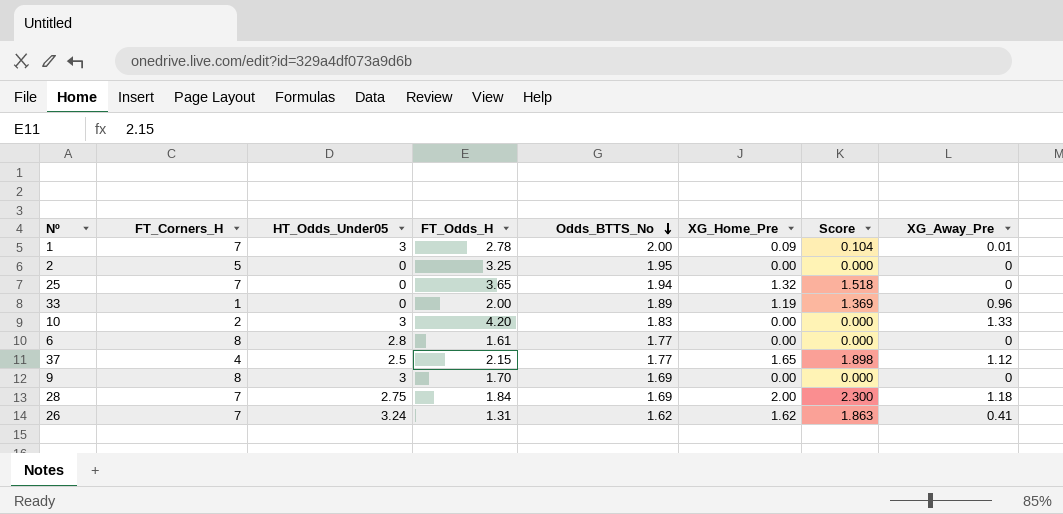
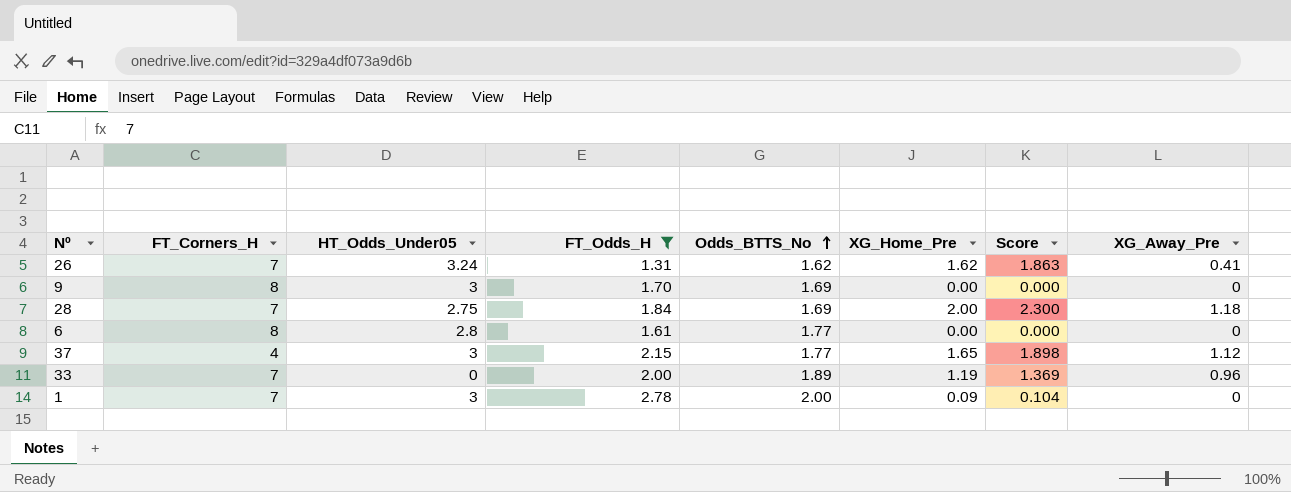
filter: none -> FT_Odds_H <= 2.78
row order: Odds_BTTS_No descending -> Odds_BTTS_No ascending
37 | HT_Odds_Under05: 2.5 -> 3
33 | FT_Corners_H: 1 -> 7
1 | XG_Away_Pre: 0.01 -> 0

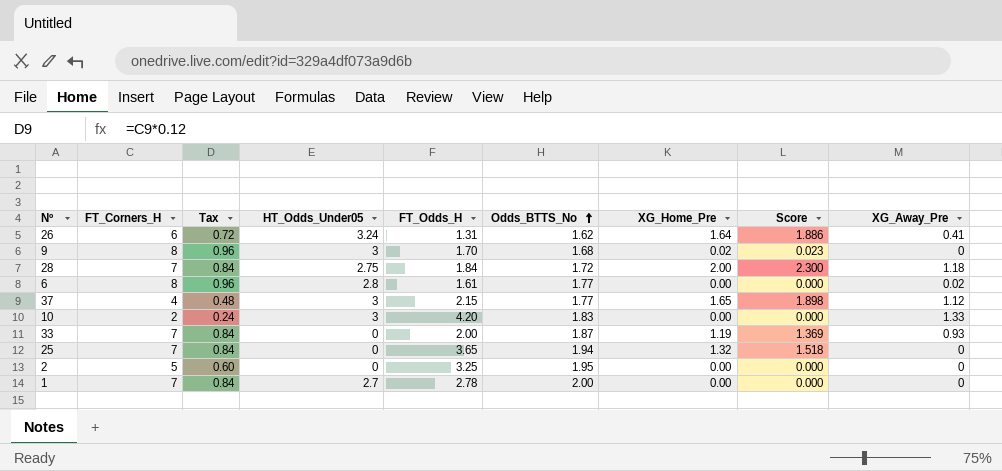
filter: FT_Odds_H <= 2.78 -> none
column Tax | formula: none -> [FT_Corners_H] * 0.12
26 | FT_Corners_H: 7 -> 6
26 | XG_Home_Pre: 1.62 -> 1.64
26 | Score: 1.863 -> 1.886
9 | Odds_BTTS_No: 1.69 -> 1.68
9 | XG_Home_Pre: 0.00 -> 0.02
9 | Score: 0.000 -> 0.023
28 | Odds_BTTS_No: 1.69 -> 1.72
6 | XG_Away_Pre: 0 -> 0.02
33 | Odds_BTTS_No: 1.89 -> 1.87
33 | XG_Away_Pre: 0.96 -> 0.93
1 | HT_Odds_Under05: 3 -> 2.7
1 | XG_Home_Pre: 0.09 -> 0.00
1 | Score: 0.104 -> 0.000

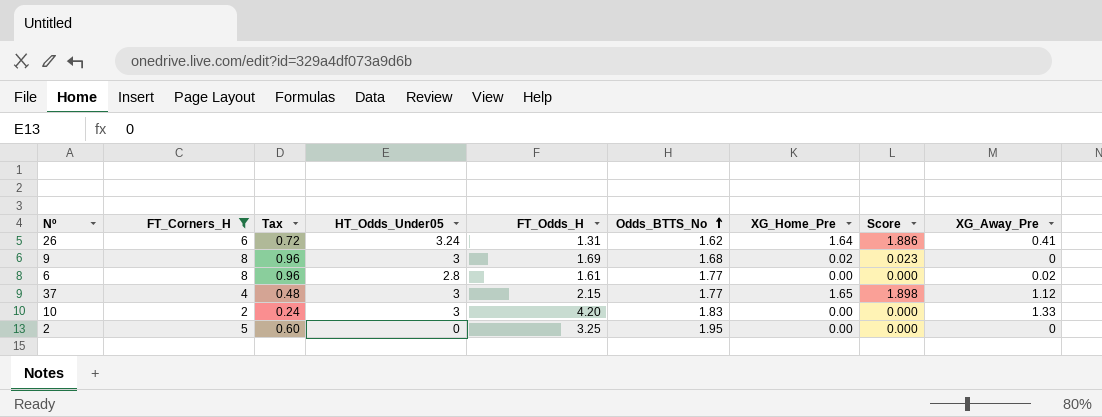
filter: none -> FT_Corners_H != 7
9 | FT_Odds_H: 1.70 -> 1.69

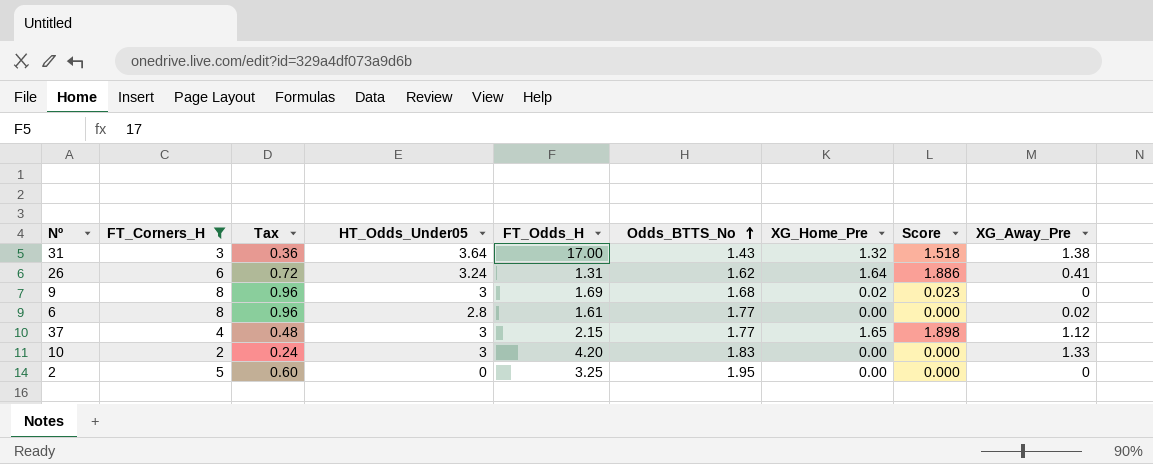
row 31: none -> 3 | 0.36 | 3.64 | 17.00 | 1.43 | 1.32 | 1.518 | 1.38

